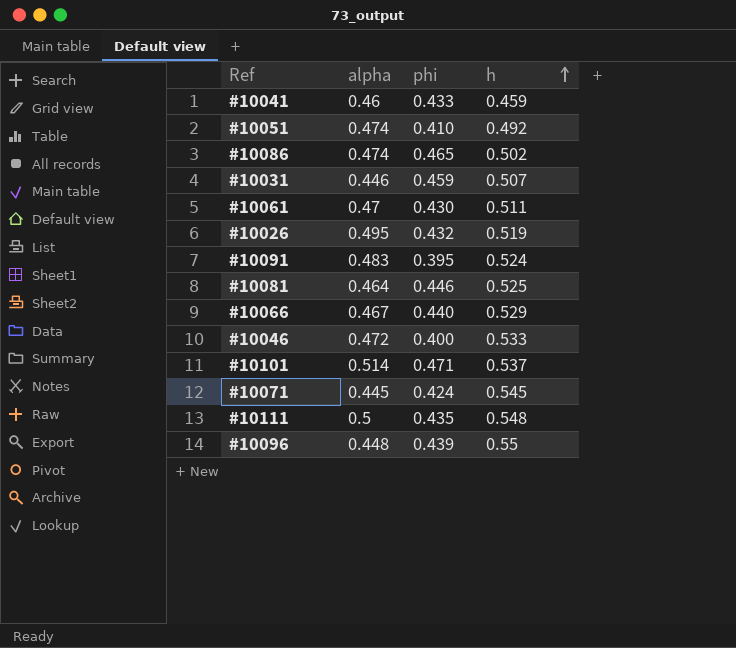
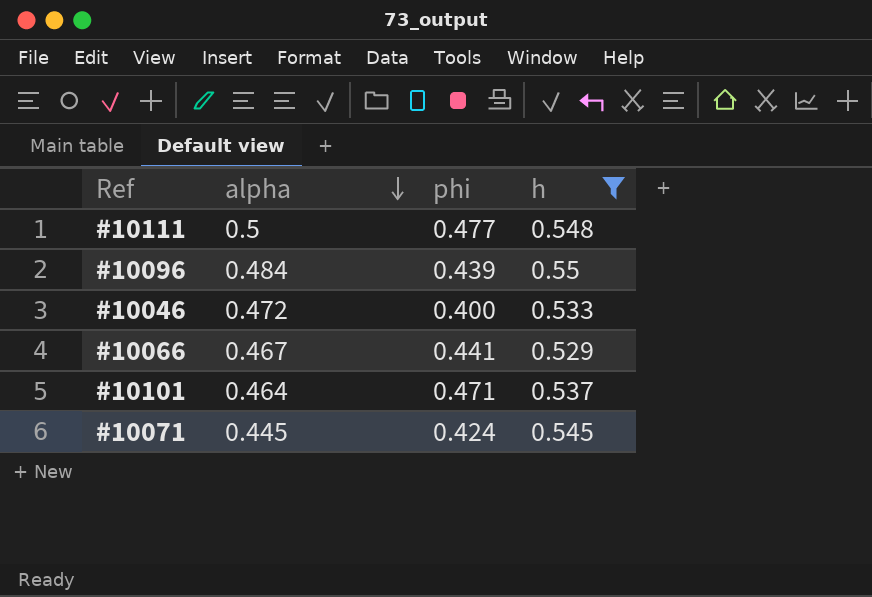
filter: none -> h >= 0.529
row order: h ascending -> alpha descending
#10111 | phi: 0.435 -> 0.477
#10096 | alpha: 0.448 -> 0.484
#10066 | phi: 0.440 -> 0.441
#10101 | alpha: 0.514 -> 0.464

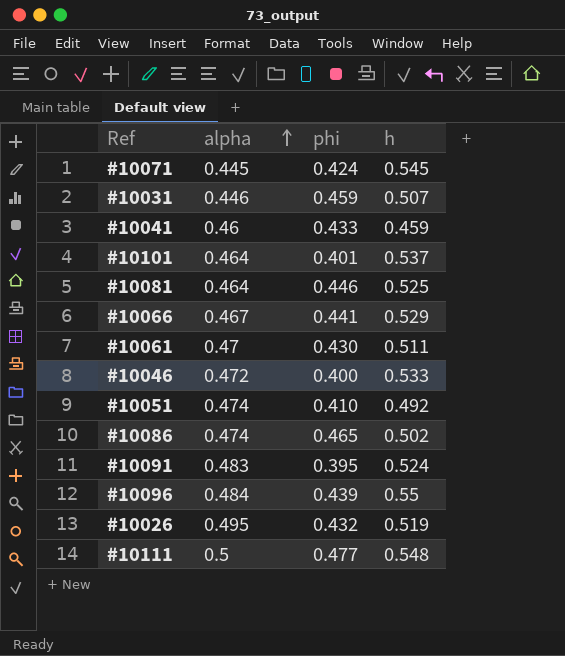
filter: h >= 0.529 -> none
row order: alpha descending -> alpha ascending
#10101 | phi: 0.471 -> 0.401

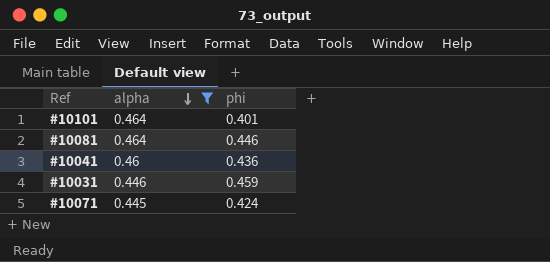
filter: none -> alpha <= 0.464
row order: alpha ascending -> alpha descending
column h | position: 4 -> none
#10041 | phi: 0.433 -> 0.436

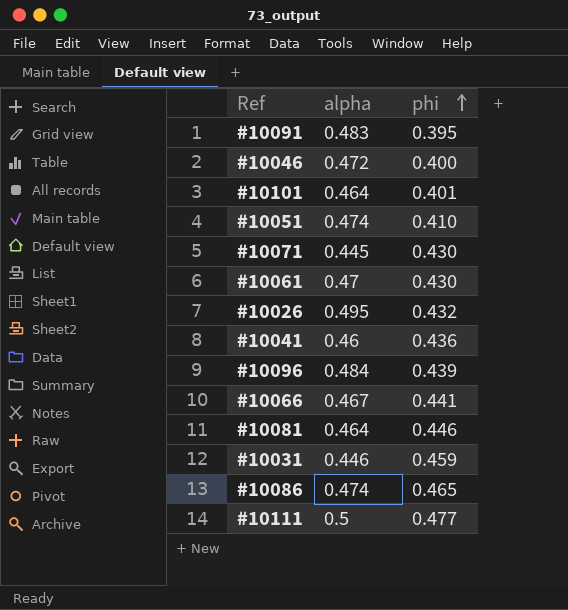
filter: alpha <= 0.464 -> none
row order: alpha descending -> phi ascending
#10071 | phi: 0.424 -> 0.430

